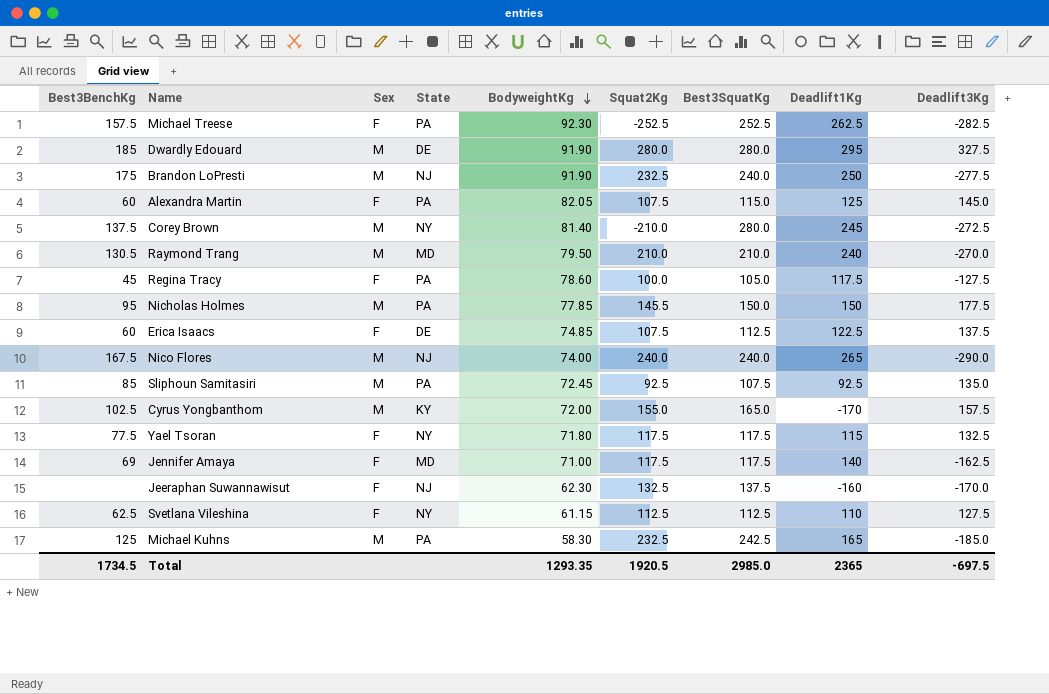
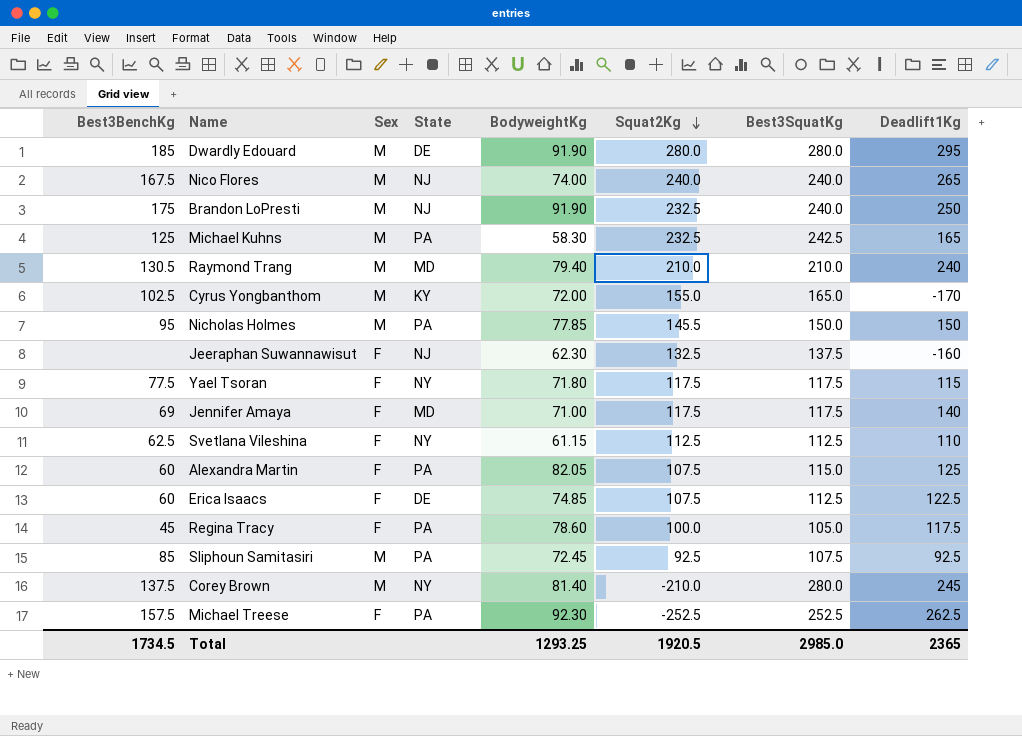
row order: BodyweightKg descending -> Squat2Kg descending
column Deadlift3Kg | position: 9 -> none
Raymond Trang | BodyweightKg: 79.50 -> 79.40
Total | BodyweightKg: 1293.35 -> 1293.25

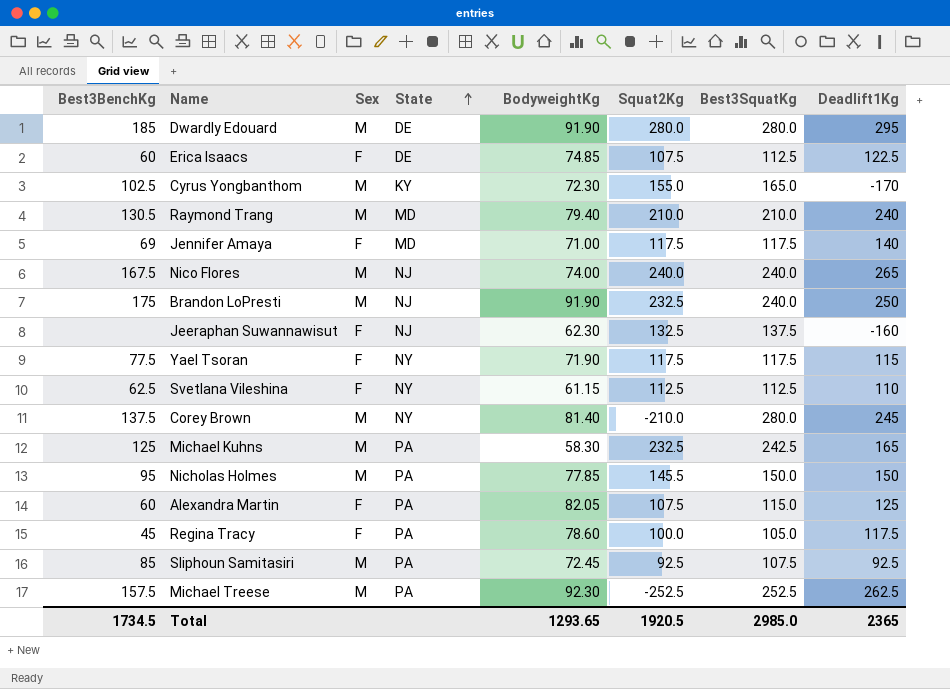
row order: Squat2Kg descending -> State ascending
Cyrus Yongbanthom | BodyweightKg: 72.00 -> 72.30
Yael Tsoran | BodyweightKg: 71.80 -> 71.90
Michael Treese | Sex: F -> M
Total | BodyweightKg: 1293.25 -> 1293.65

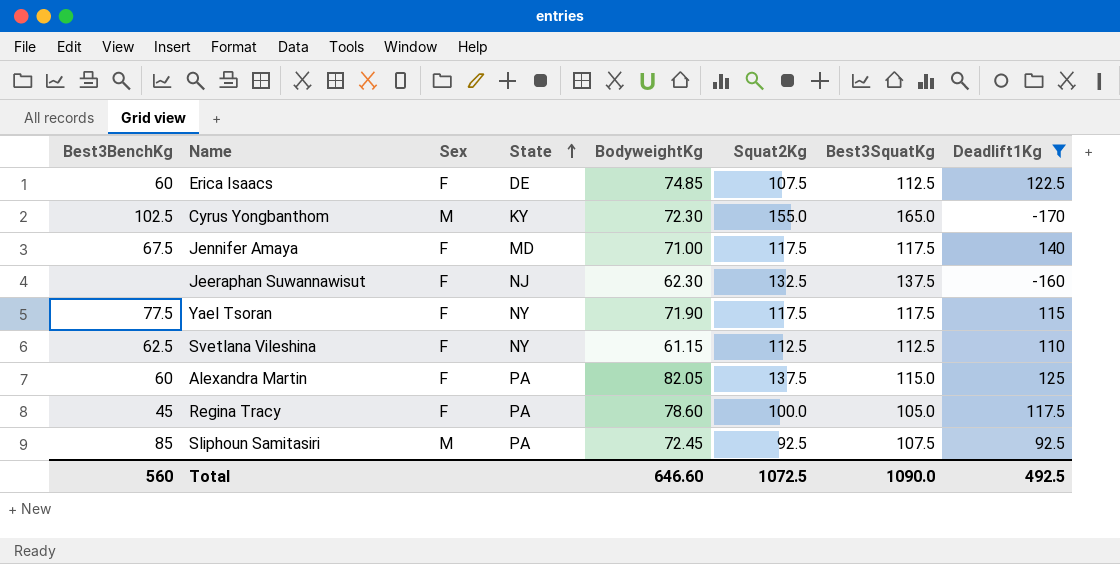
filter: none -> Deadlift1Kg <= 140
Jennifer Amaya | Best3BenchKg: 69 -> 67.5
Alexandra Martin | Squat2Kg: 107.5 -> 137.5
Total | Best3BenchKg: 1734.5 -> 560
Total | BodyweightKg: 1293.65 -> 646.60
Total | Squat2Kg: 1920.5 -> 1072.5
Total | Best3SquatKg: 2985.0 -> 1090.0
Total | Deadlift1Kg: 2365 -> 492.5

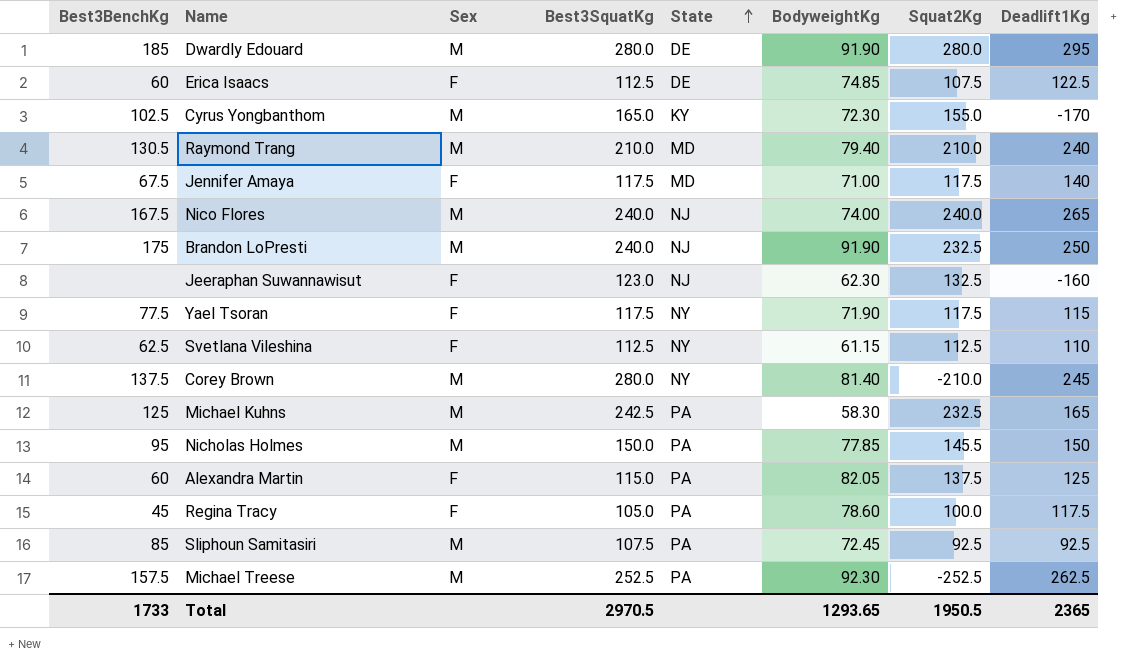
filter: Deadlift1Kg <= 140 -> none
column Best3SquatKg | position: 7 -> 4
Jeeraphan Suwannawisut | Best3SquatKg: 137.5 -> 123.0
Total | Best3BenchKg: 560 -> 1733
Total | Best3SquatKg: 1090.0 -> 2970.5
Total | BodyweightKg: 646.60 -> 1293.65
Total | Squat2Kg: 1072.5 -> 1950.5
Total | Deadlift1Kg: 492.5 -> 2365

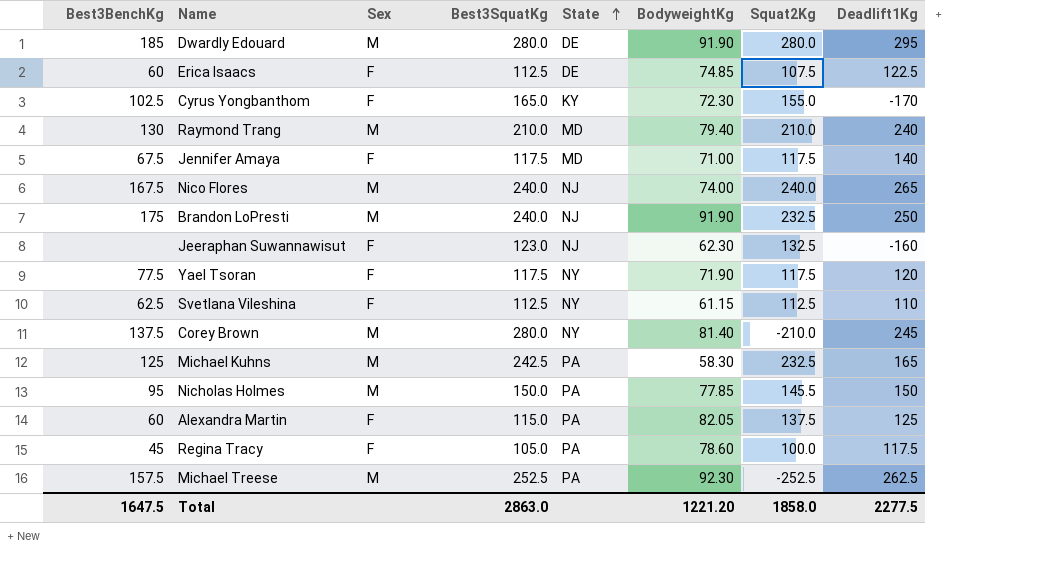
row Sliphoun Samitasiri: 85 | M | 107.5 | PA | 72.45 | 92.5 | 92.5 -> none
Cyrus Yongbanthom | Sex: M -> F
Raymond Trang | Best3BenchKg: 130.5 -> 130
Yael Tsoran | Deadlift1Kg: 115 -> 120
Total | Best3BenchKg: 1733 -> 1647.5
Total | Best3SquatKg: 2970.5 -> 2863.0
Total | BodyweightKg: 1293.65 -> 1221.20
Total | Squat2Kg: 1950.5 -> 1858.0
Total | Deadlift1Kg: 2365 -> 2277.5

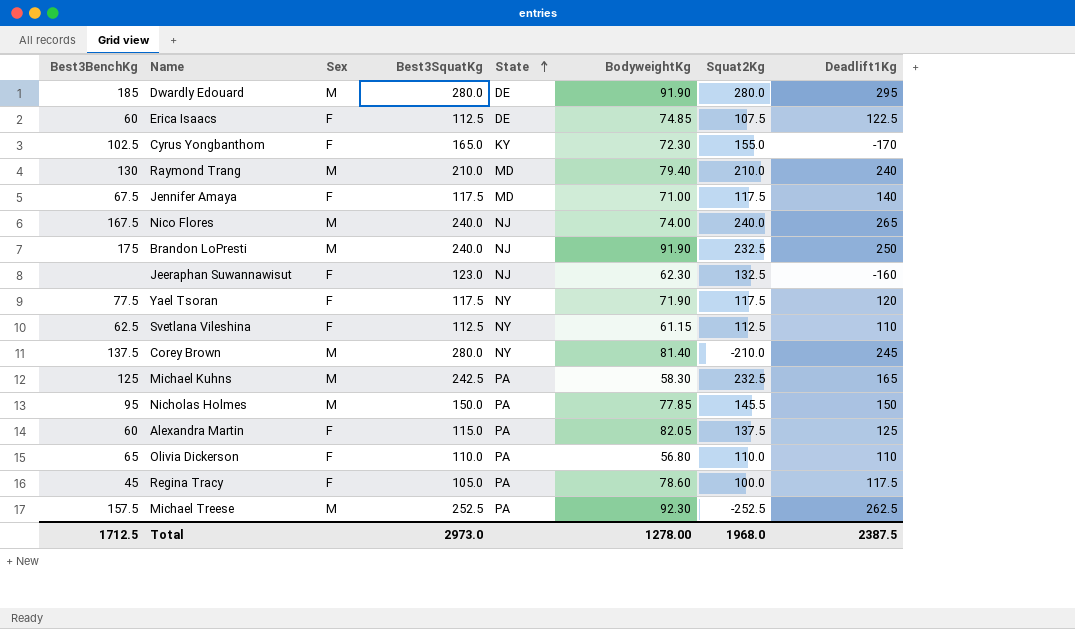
row Olivia Dickerson: none -> 65 | F | 110.0 | PA | 56.80 | 110.0 | 110
Total | Best3BenchKg: 1647.5 -> 1712.5
Total | Best3SquatKg: 2863.0 -> 2973.0
Total | BodyweightKg: 1221.20 -> 1278.00
Total | Squat2Kg: 1858.0 -> 1968.0
Total | Deadlift1Kg: 2277.5 -> 2387.5

